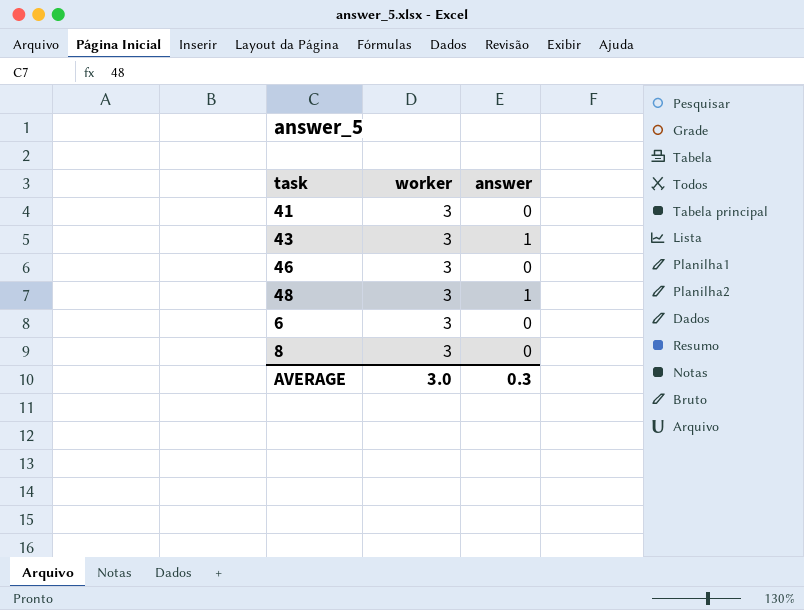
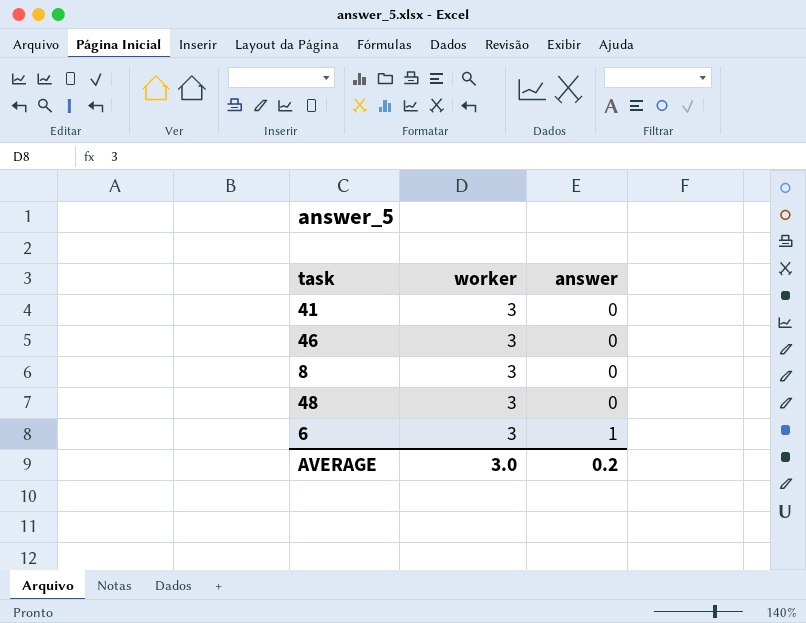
row order: none -> answer ascending
row 43: 3 | 1 -> none
48 | answer: 1 -> 0
6 | answer: 0 -> 1
AVERAGE | answer: 0.3 -> 0.2

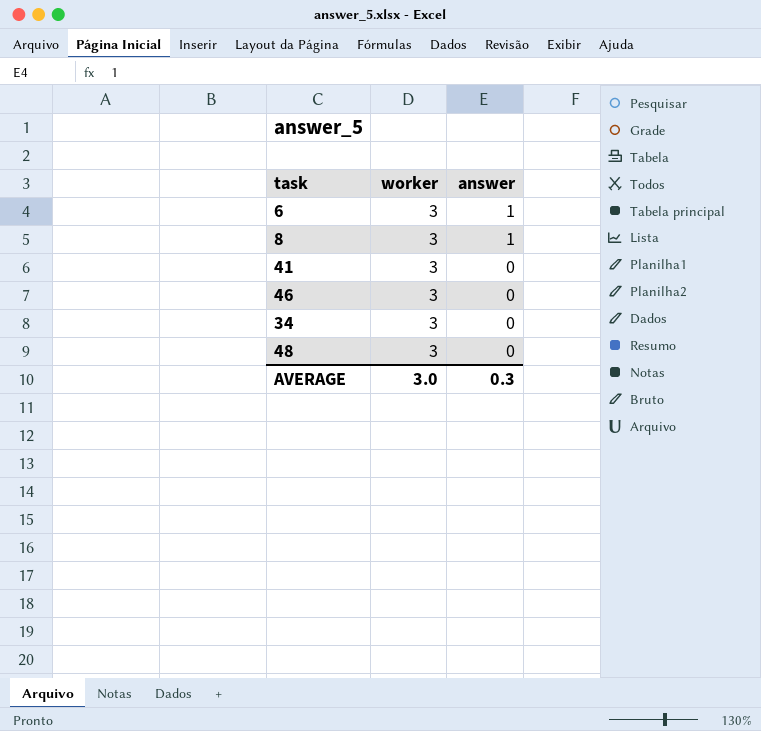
row order: answer ascending -> answer descending
8 | answer: 0 -> 1
row 34: none -> 3 | 0
AVERAGE | answer: 0.2 -> 0.3

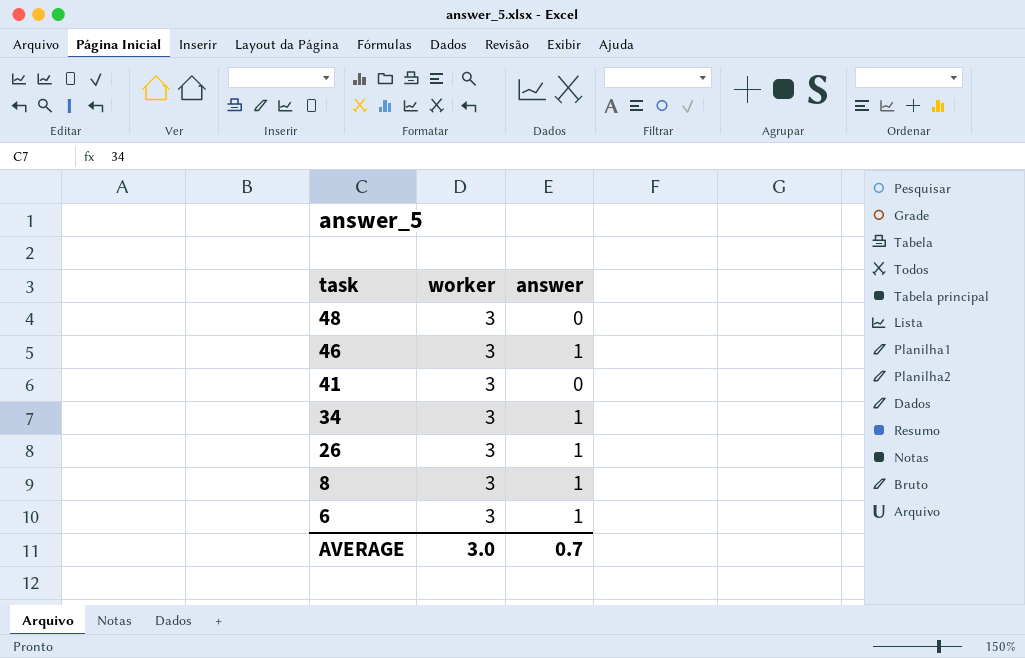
row order: answer descending -> task descending
46 | answer: 0 -> 1
34 | answer: 0 -> 1
row 26: none -> 3 | 1
AVERAGE | answer: 0.3 -> 0.7

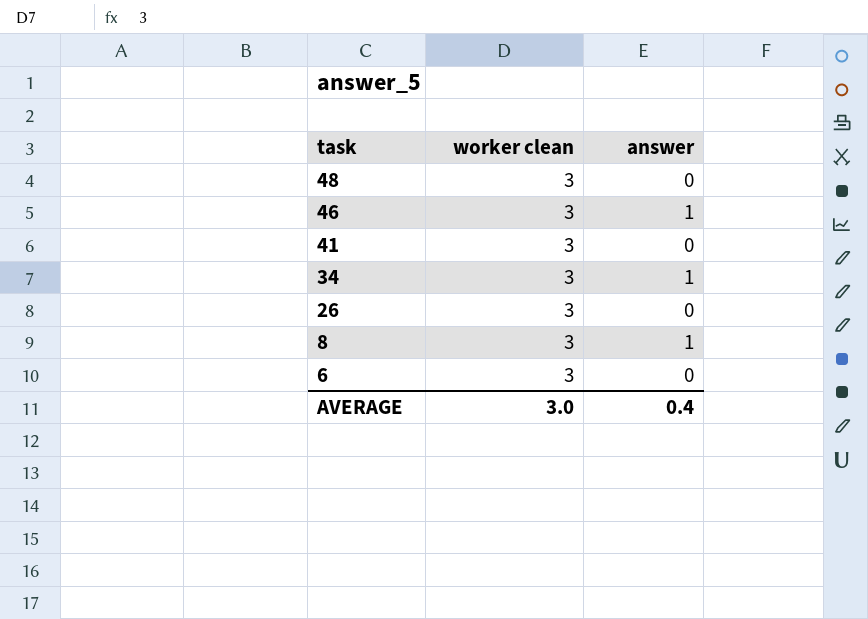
column name: worker -> worker clean
26 | answer: 1 -> 0
6 | answer: 1 -> 0
AVERAGE | answer: 0.7 -> 0.4

